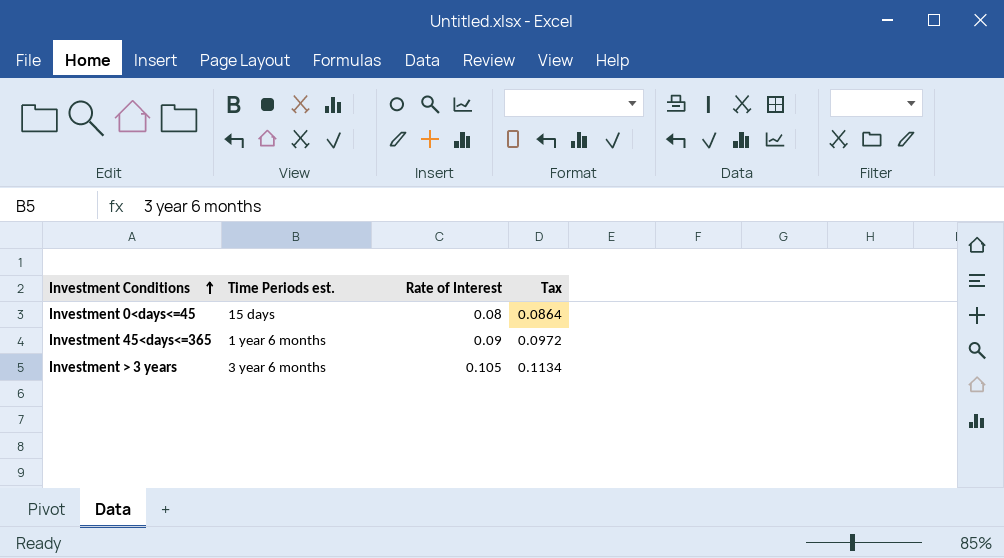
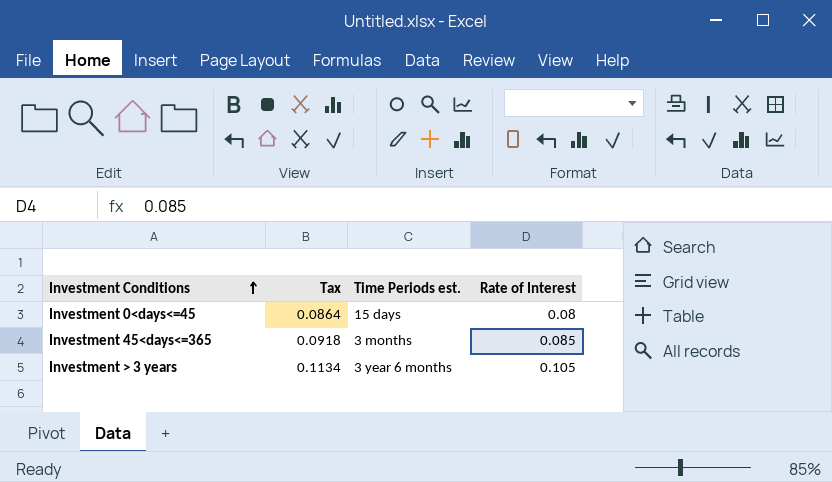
column Tax | position: 4 -> 2
Investment 45<days<=365 | Tax: 0.0972 -> 0.0918
Investment 45<days<=365 | Time Periods est.: 1 year 6 months -> 3 months
Investment 45<days<=365 | Rate of Interest: 0.09 -> 0.085

